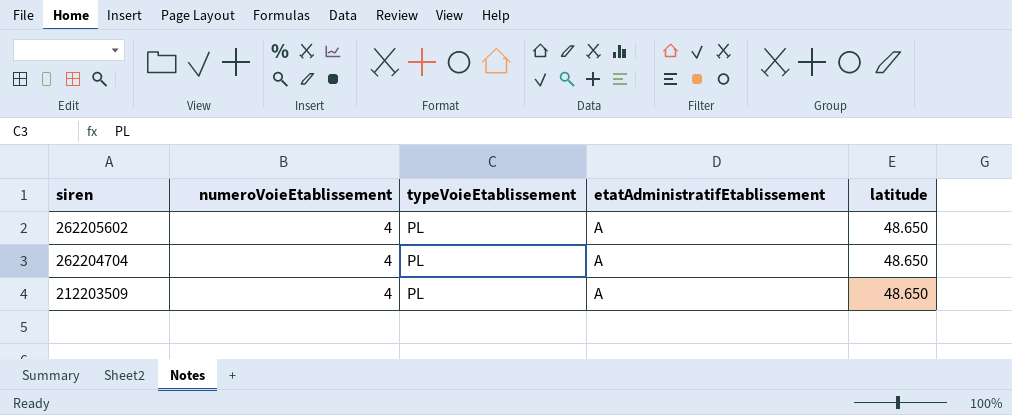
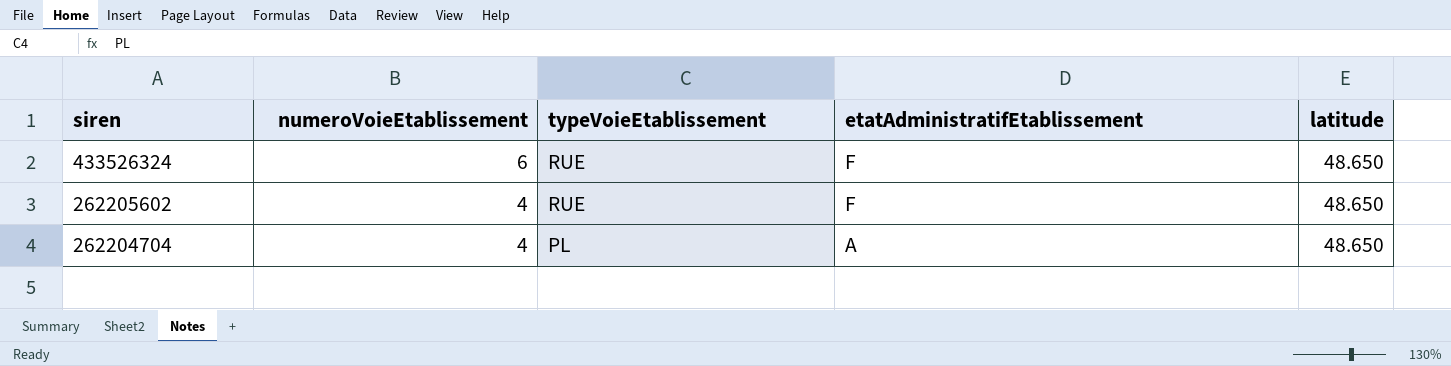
row 212203509: 4 | PL | A | 48.650 -> none
row 433526324: none -> 6 | RUE | F | 48.650
262205602 | typeVoieEtablissement: PL -> RUE
262205602 | etatAdministratifEtablissement: A -> F

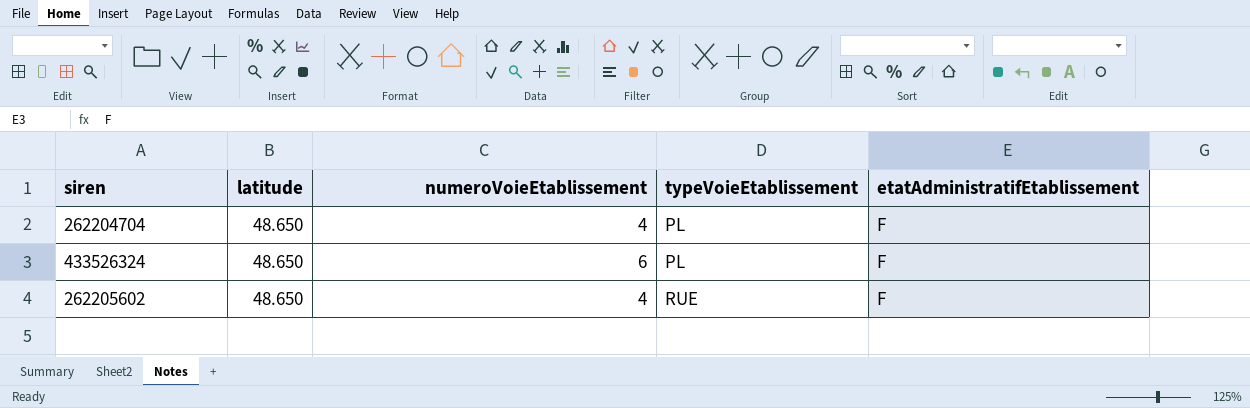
row order: siren descending -> typeVoieEtablissement ascending
column latitude | position: 5 -> 2
262204704 | etatAdministratifEtablissement: A -> F
433526324 | typeVoieEtablissement: RUE -> PL

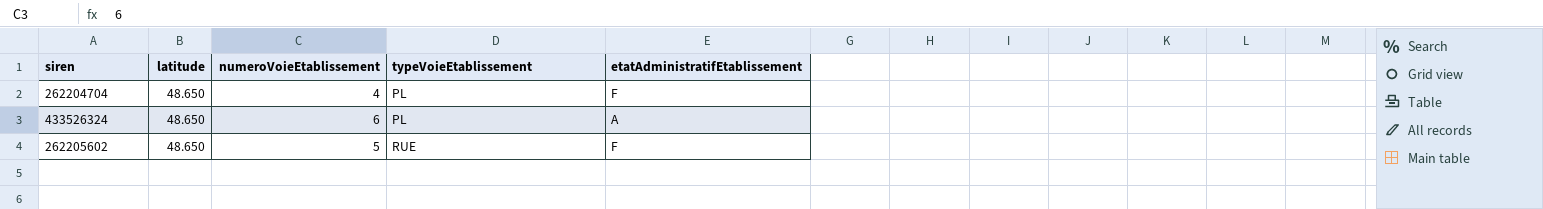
433526324 | etatAdministratifEtablissement: F -> A
262205602 | numeroVoieEtablissement: 4 -> 5

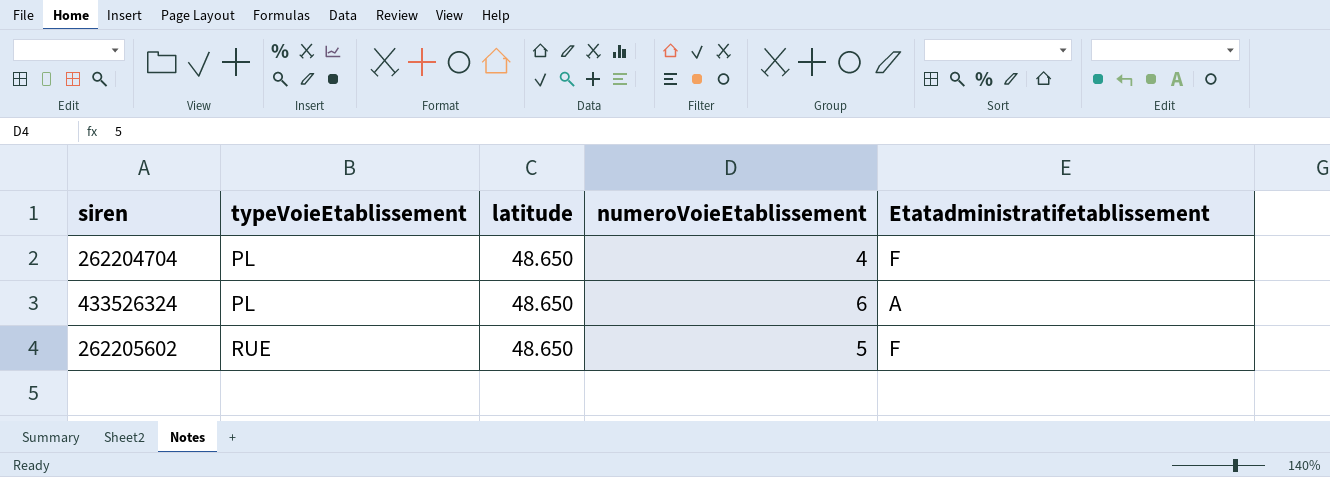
column typeVoieEtablissement | position: 4 -> 2
column name: etatAdministratifEtablissement -> Etatadministratifetablissement

